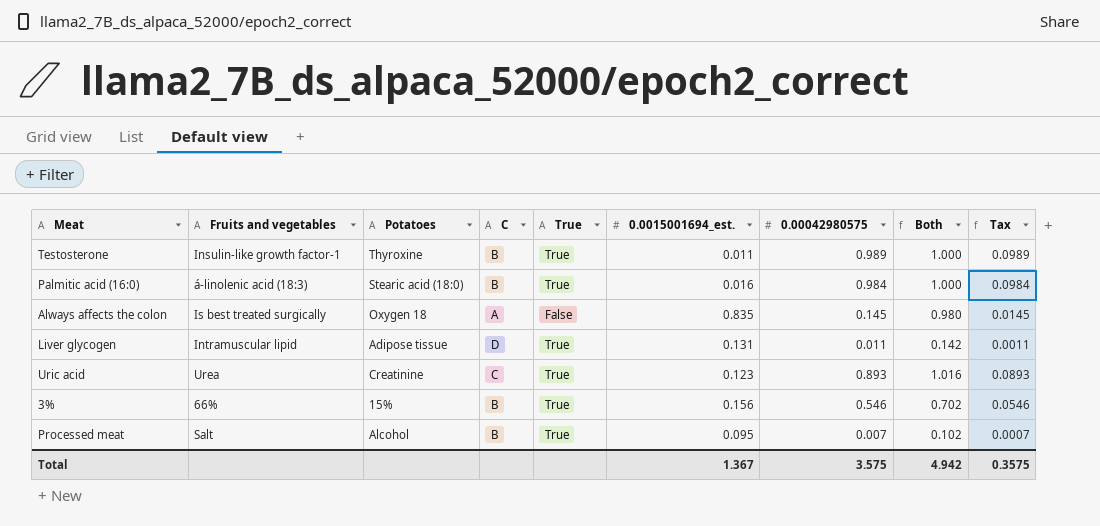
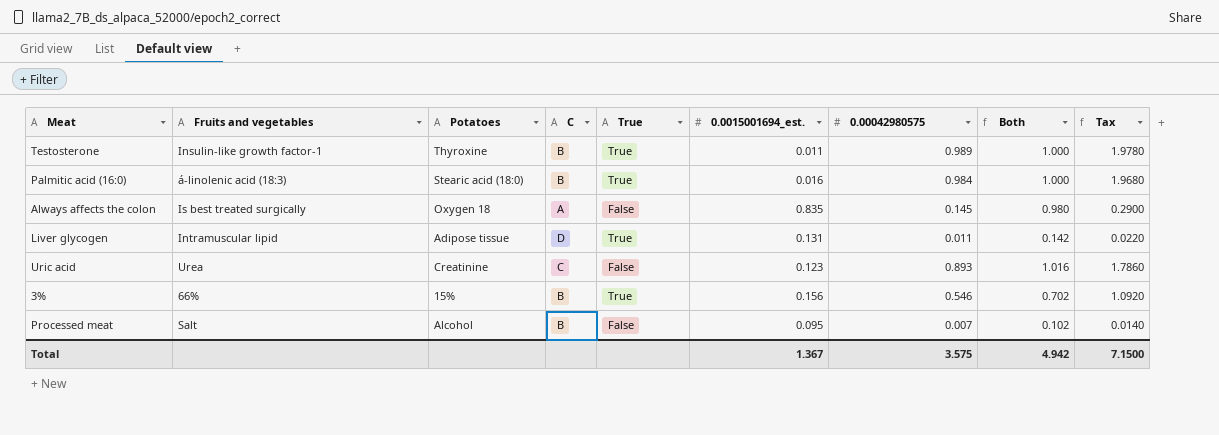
column Tax | formula: [0.00042980575] * 0.1 -> [0.00042980575] * 2
Uric acid | True: True -> False
Processed meat | True: True -> False
Total | Tax: 0.3575 -> 7.1500

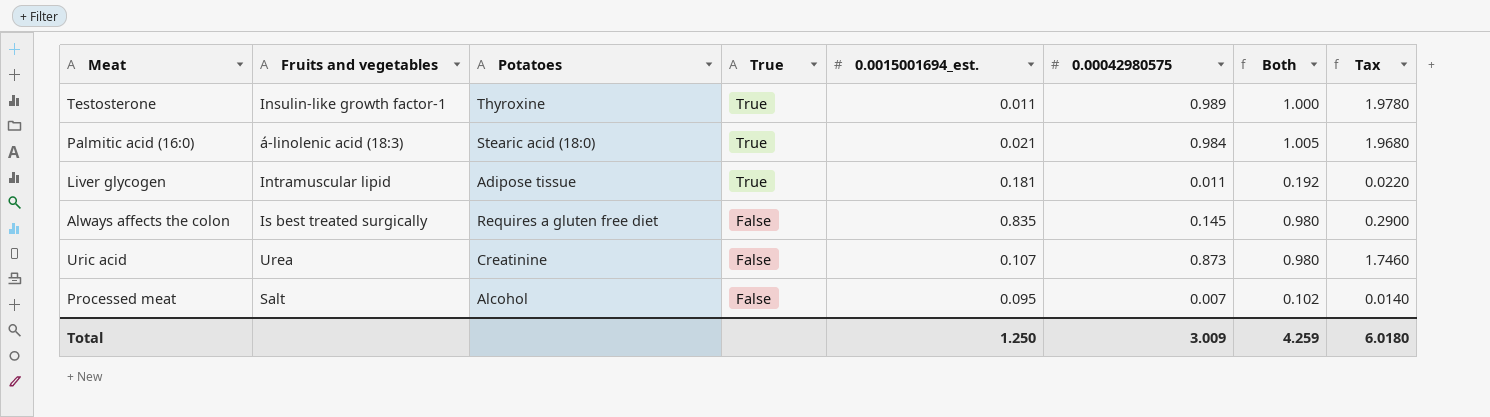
row order: none -> True descending
column C | position: 4 -> none
row 3%: 66% | 15% | B | True | 0.156 | 0.546 | 0.702 | 1.0920 -> none
Palmitic acid (16:0) | 0.0015001694_est.: 0.016 -> 0.021
Palmitic acid (16:0) | Both: 1.000 -> 1.005
Liver glycogen | 0.0015001694_est.: 0.131 -> 0.181
Liver glycogen | Both: 0.142 -> 0.192
Always affects the colon | Potatoes: Oxygen 18 -> Requires a gluten free diet
Uric acid | 0.0015001694_est.: 0.123 -> 0.107
Uric acid | 0.00042980575: 0.893 -> 0.873
Uric acid | Both: 1.016 -> 0.980
Uric acid | Tax: 1.7860 -> 1.7460
Total | 0.0015001694_est.: 1.367 -> 1.250
Total | 0.00042980575: 3.575 -> 3.009
Total | Both: 4.942 -> 4.259
Total | Tax: 7.1500 -> 6.0180

